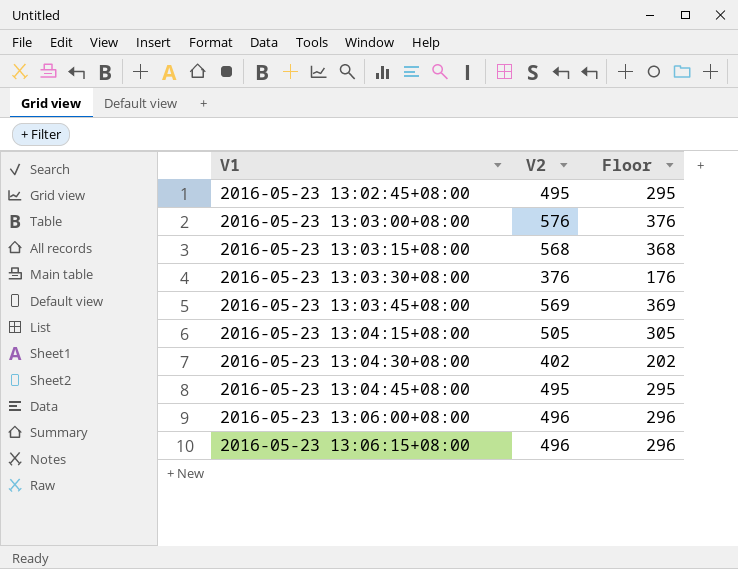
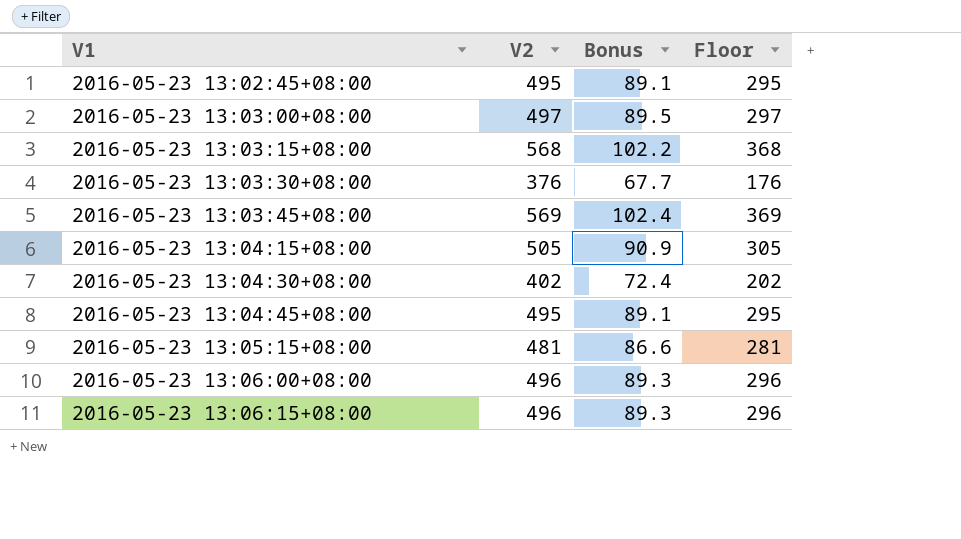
column Bonus | formula: none -> [V2] * 0.18
2016-05-23 13:03:00+08:00 | V2: 576 -> 497
2016-05-23 13:03:00+08:00 | Floor: 376 -> 297
row 2016-05-23 13:05:15+08:00: none -> 481 | 86.6 | 281

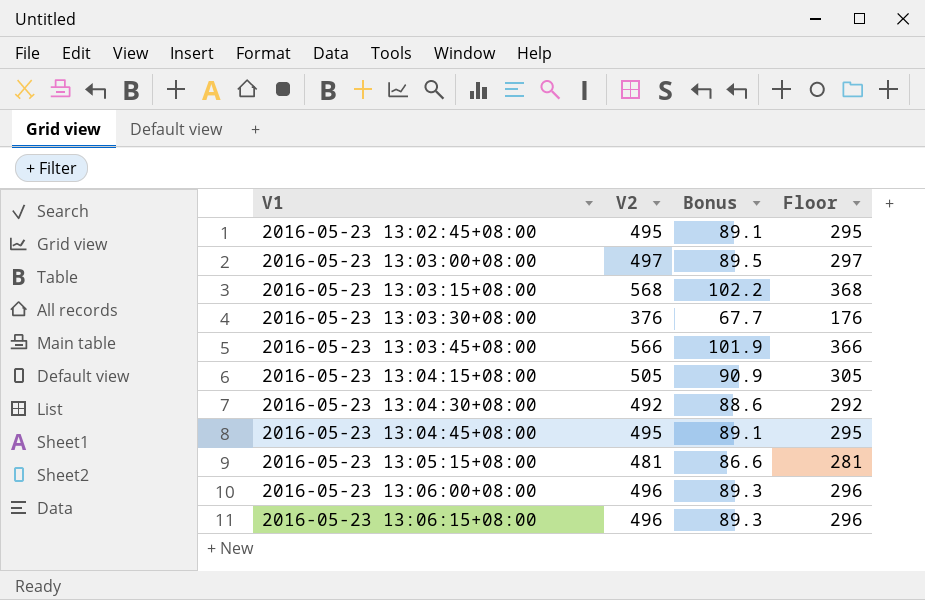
2016-05-23 13:03:45+08:00 | V2: 569 -> 566
2016-05-23 13:03:45+08:00 | Bonus: 102.4 -> 101.9
2016-05-23 13:03:45+08:00 | Floor: 369 -> 366
2016-05-23 13:04:30+08:00 | V2: 402 -> 492
2016-05-23 13:04:30+08:00 | Bonus: 72.4 -> 88.6
2016-05-23 13:04:30+08:00 | Floor: 202 -> 292

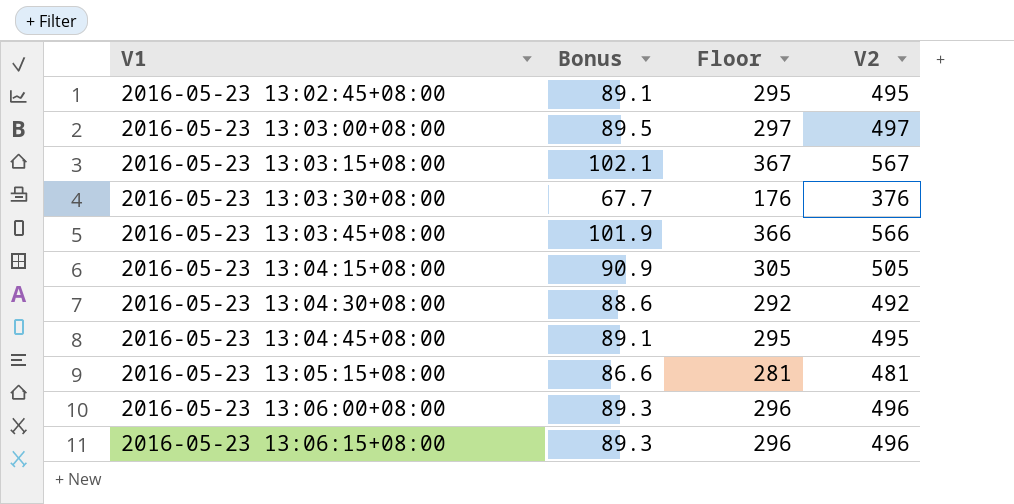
column V2 | position: 2 -> 4
2016-05-23 13:03:15+08:00 | Bonus: 102.2 -> 102.1
2016-05-23 13:03:15+08:00 | Floor: 368 -> 367
2016-05-23 13:03:15+08:00 | V2: 568 -> 567

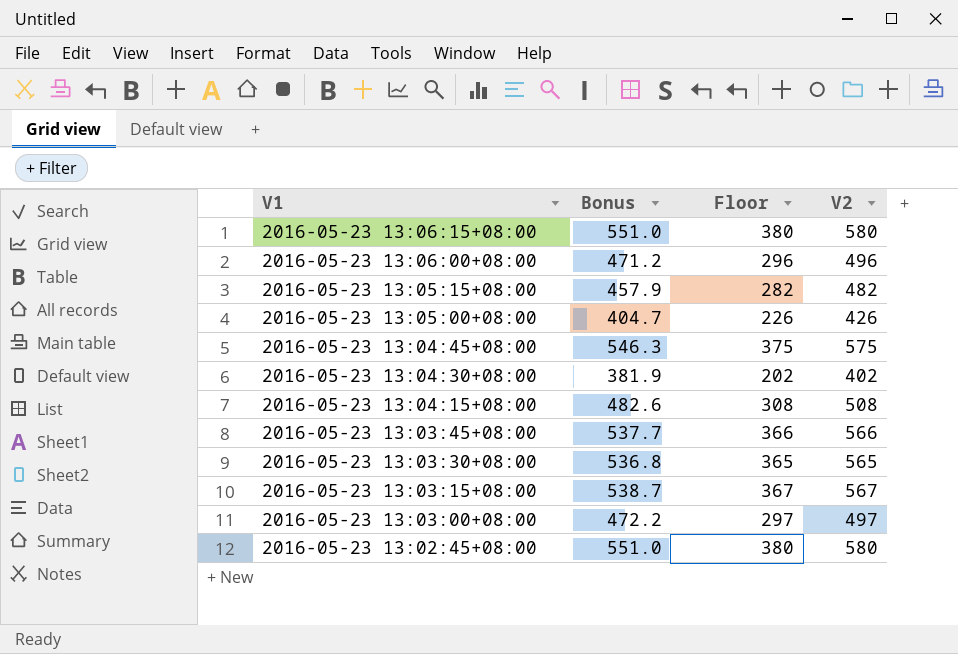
row order: V1 ascending -> V1 descending
column Bonus | formula: [V2] * 0.18 -> [V2] * 0.95
2016-05-23 13:06:15+08:00 | Floor: 296 -> 380
2016-05-23 13:06:15+08:00 | V2: 496 -> 580
2016-05-23 13:05:15+08:00 | Floor: 281 -> 282
2016-05-23 13:05:15+08:00 | V2: 481 -> 482
row 2016-05-23 13:05:00+08:00: none -> 404.7 | 226 | 426
2016-05-23 13:04:45+08:00 | Floor: 295 -> 375
2016-05-23 13:04:45+08:00 | V2: 495 -> 575
2016-05-23 13:04:30+08:00 | Floor: 292 -> 202
2016-05-23 13:04:30+08:00 | V2: 492 -> 402
2016-05-23 13:04:15+08:00 | Floor: 305 -> 308
2016-05-23 13:04:15+08:00 | V2: 505 -> 508
2016-05-23 13:03:30+08:00 | Floor: 176 -> 365
2016-05-23 13:03:30+08:00 | V2: 376 -> 565
2016-05-23 13:02:45+08:00 | Floor: 295 -> 380
2016-05-23 13:02:45+08:00 | V2: 495 -> 580

